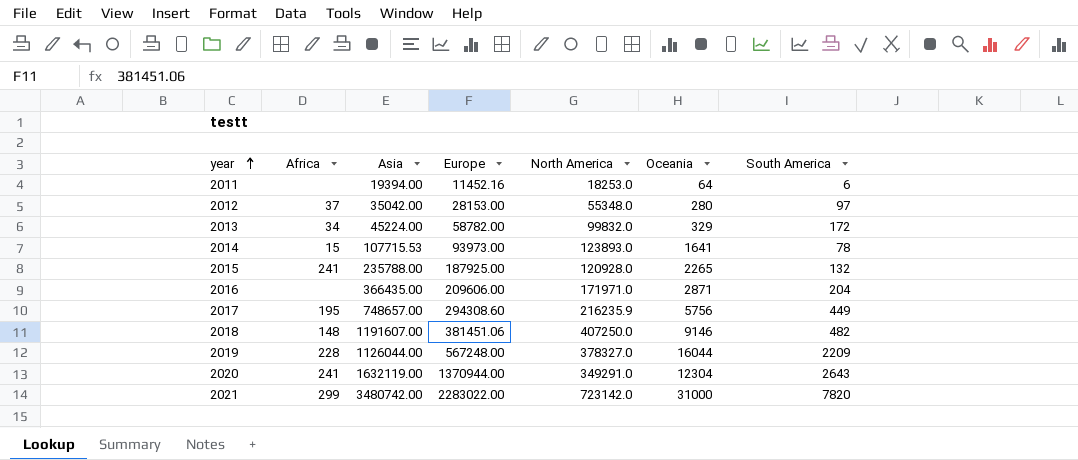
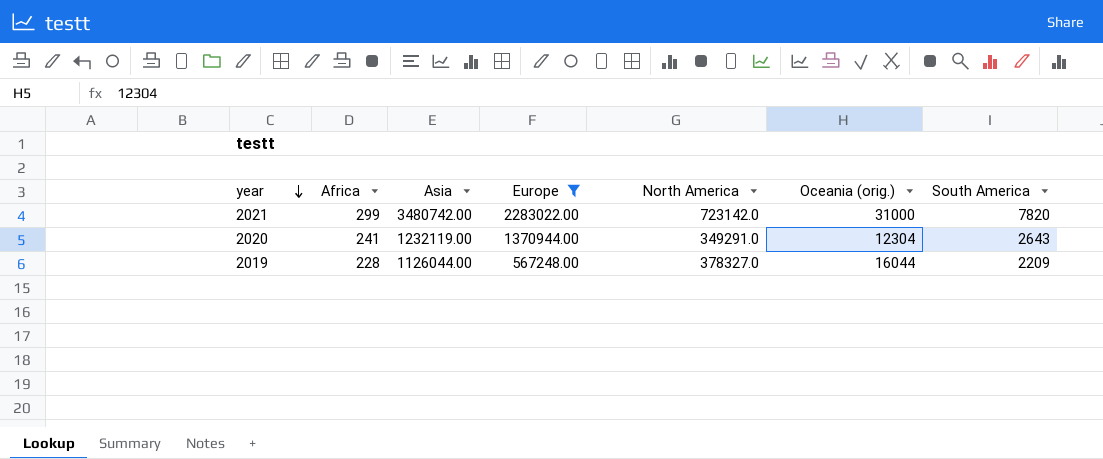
filter: none -> Europe >= 567248.00
row order: year ascending -> year descending
column name: Oceania -> Oceania (orig.)
2020 | Asia: 1632119.00 -> 1232119.00

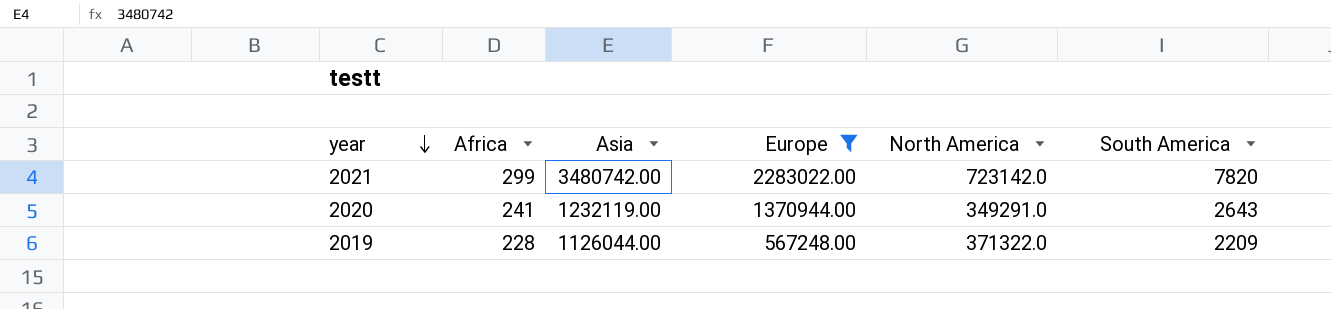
column Oceania (orig.) | position: 6 -> none
2019 | North America: 378327.0 -> 371322.0

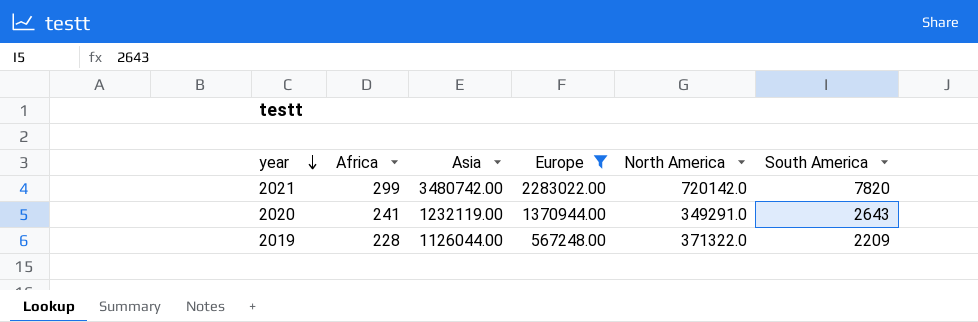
2021 | North America: 723142.0 -> 720142.0

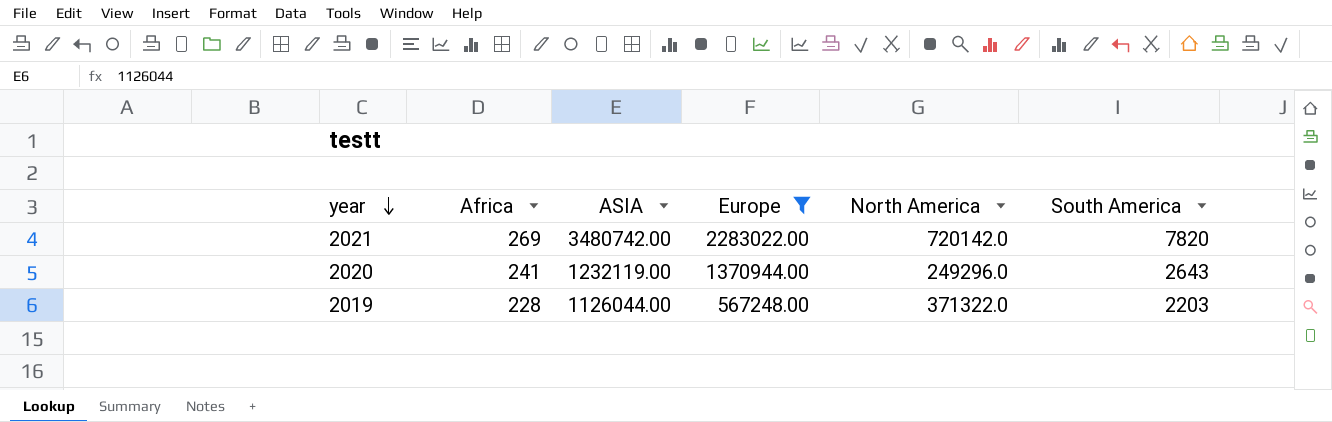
column name: Asia -> ASIA
2021 | Africa: 299 -> 269
2020 | North America: 349291.0 -> 249296.0
2019 | South America: 2209 -> 2203

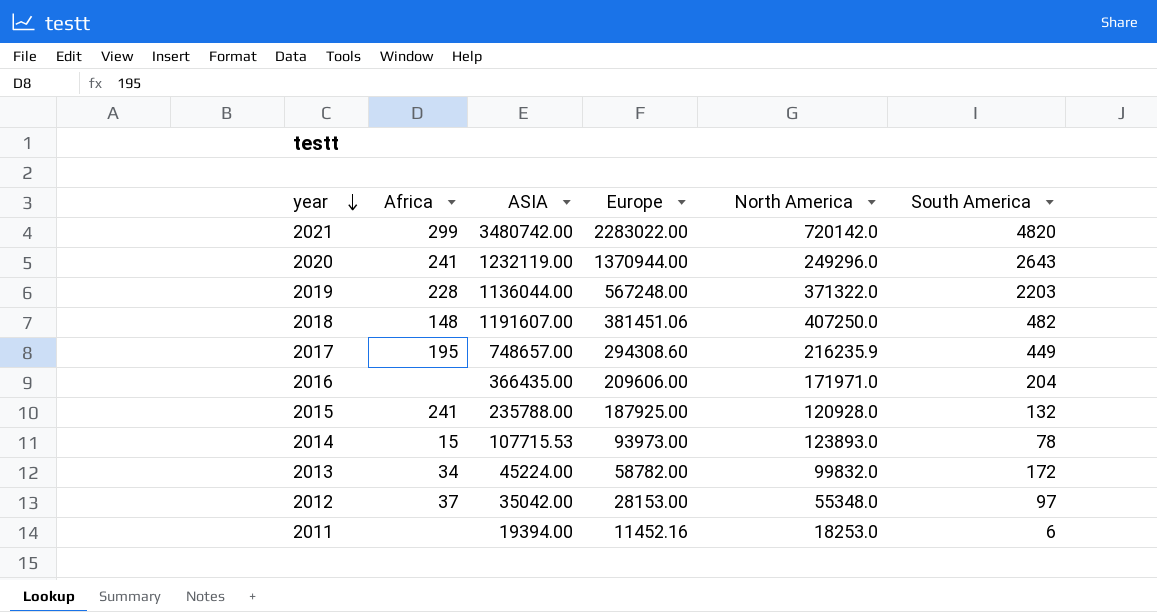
filter: Europe >= 567248.00 -> none
2021 | Africa: 269 -> 299
2021 | South America: 7820 -> 4820
2019 | ASIA: 1126044.00 -> 1136044.00

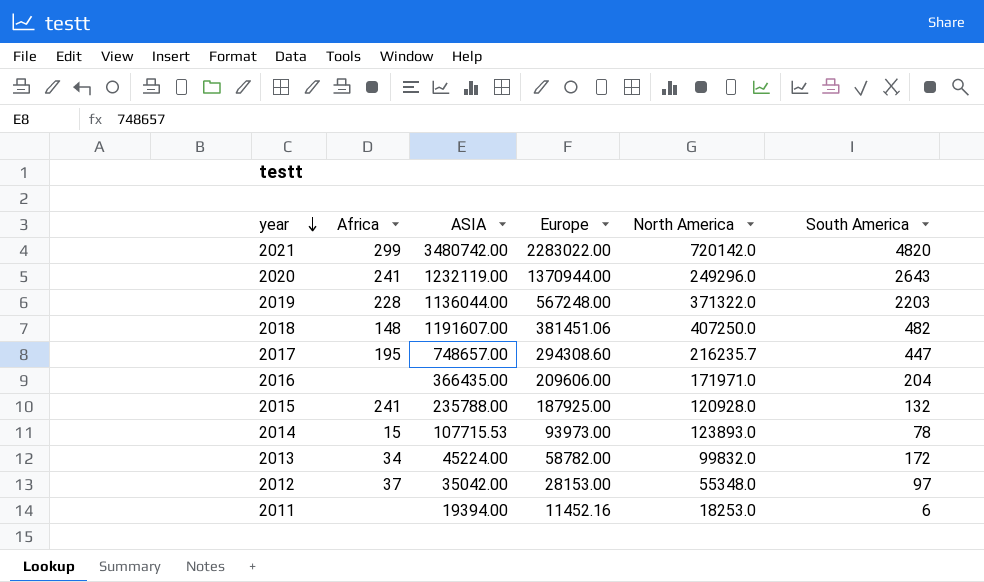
2017 | North America: 216235.9 -> 216235.7
2017 | South America: 449 -> 447

